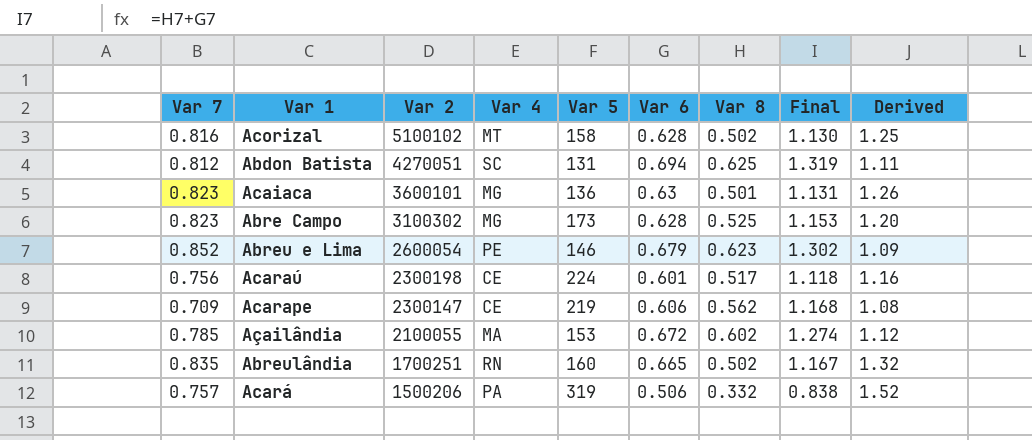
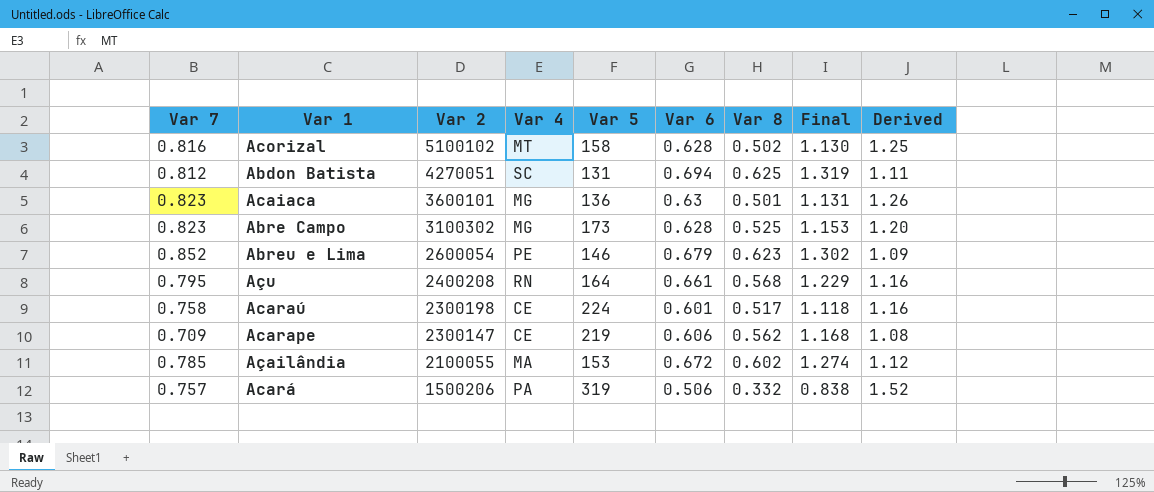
row Abreulândia: 0.835 | 1700251 | RN | 160 | 0.665 | 0.502 | 1.167 | 1.32 -> none
row Açu: none -> 0.795 | 2400208 | RN | 164 | 0.661 | 0.568 | 1.229 | 1.16
Acaraú | Var 7: 0.756 -> 0.758

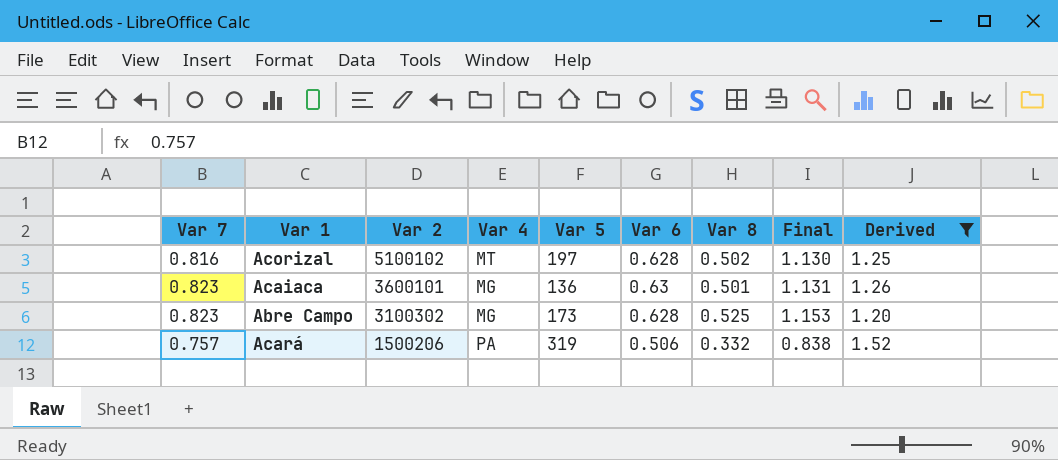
filter: none -> Derived >= 1.20
Acorizal | Var 5: 158 -> 197

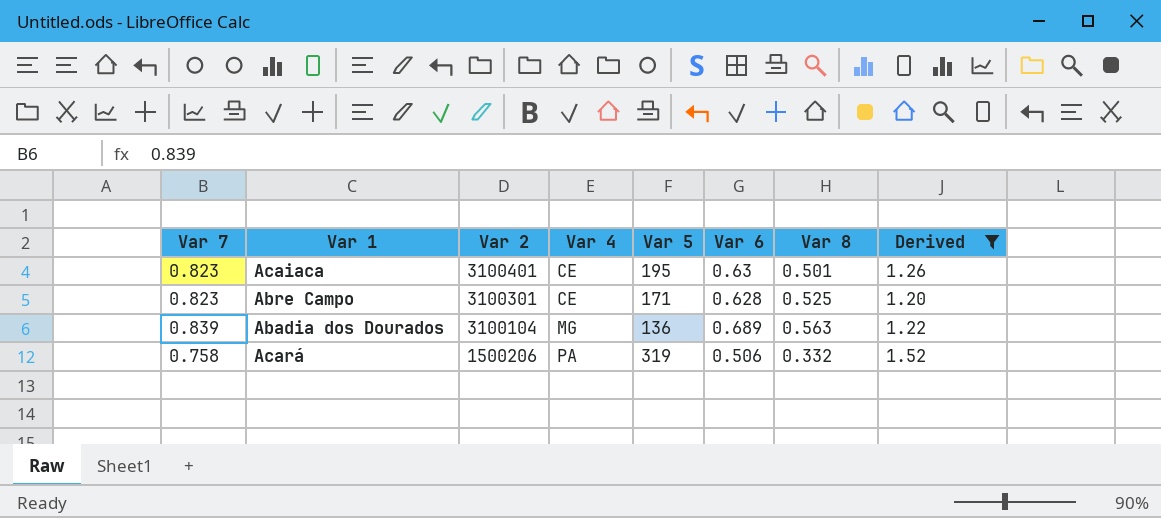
column Final | formula: [Var 6] + [Var 8] -> none
row Acorizal: 0.816 | 5100102 | MT | 197 | 0.628 | 0.502 | 1.130 | 1.25 -> none
Acaiaca | Var 2: 3600101 -> 3100401
Acaiaca | Var 4: MG -> CE
Acaiaca | Var 5: 136 -> 195
Abre Campo | Var 2: 3100302 -> 3100301
Abre Campo | Var 4: MG -> CE
Abre Campo | Var 5: 173 -> 171
row Abadia dos Dourados: none -> 0.839 | 3100104 | MG | 136 | 0.689 | 0.563 | 1.22
Acará | Var 7: 0.757 -> 0.758

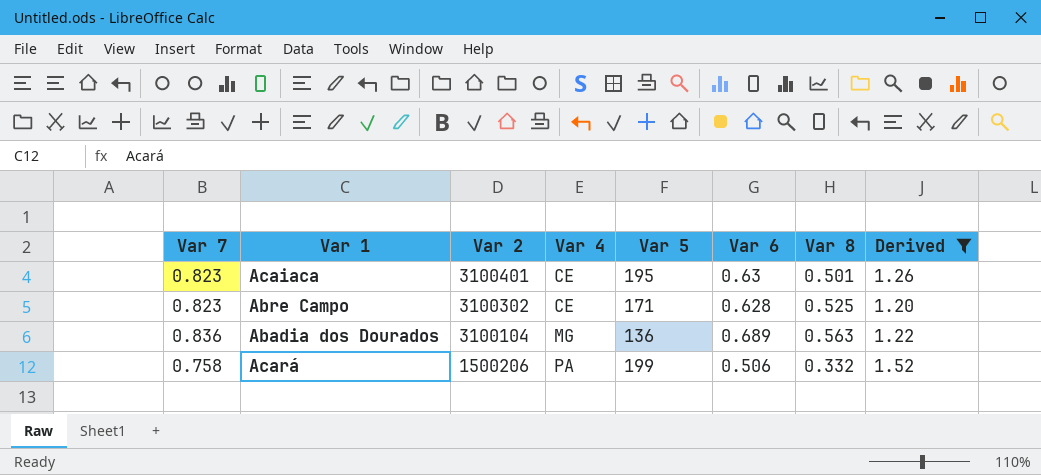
Abre Campo | Var 2: 3100301 -> 3100302
Abadia dos Dourados | Var 7: 0.839 -> 0.836
Acará | Var 5: 319 -> 199

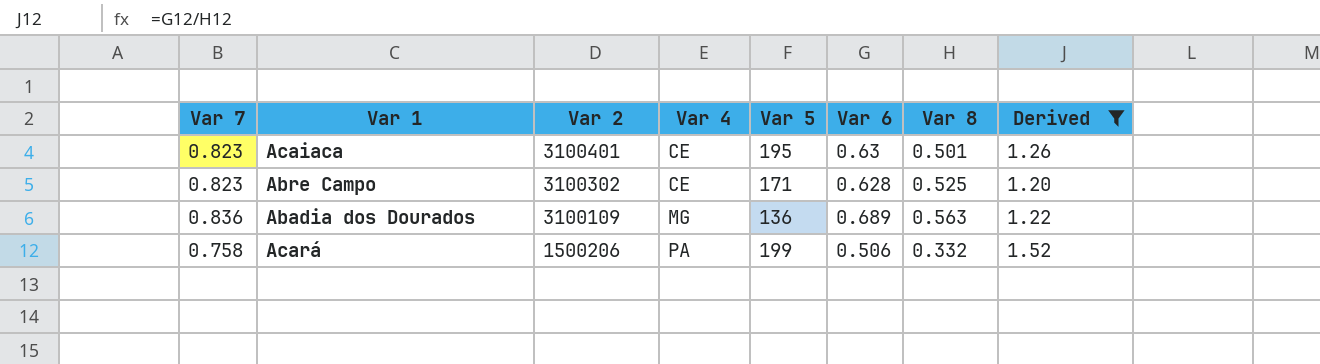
Abadia dos Dourados | Var 2: 3100104 -> 3100109

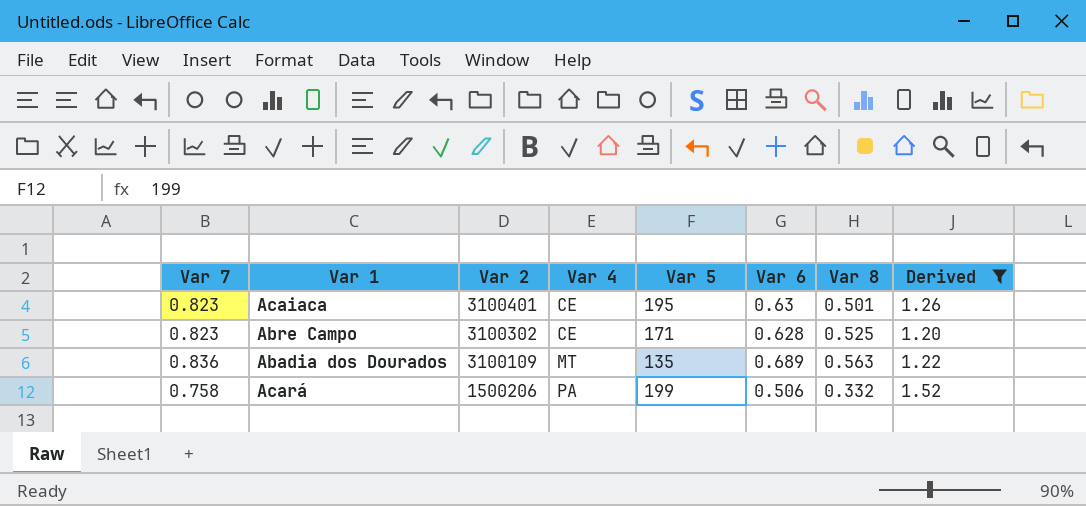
Abadia dos Dourados | Var 4: MG -> MT
Abadia dos Dourados | Var 5: 136 -> 135

